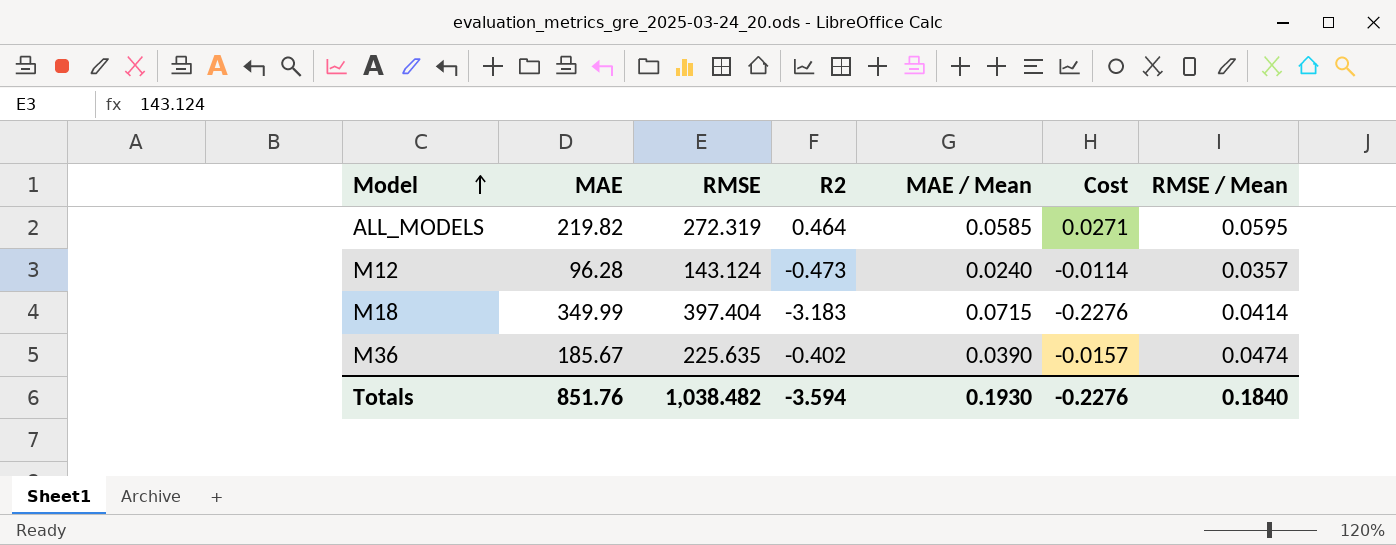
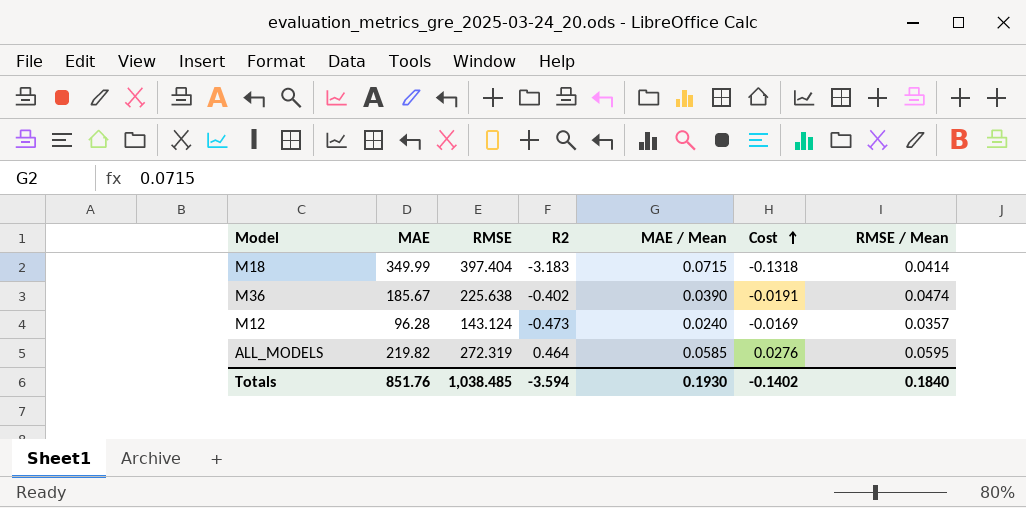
row order: Model ascending -> Cost ascending
column Cost | formula: [R2] * [MAE / Mean] -> [R2] * [RMSE / Mean]
M36 | RMSE: 225.635 -> 225.638
Totals | RMSE: 1,038.482 -> 1,038.485
Totals | Cost: -0.2276 -> -0.1402

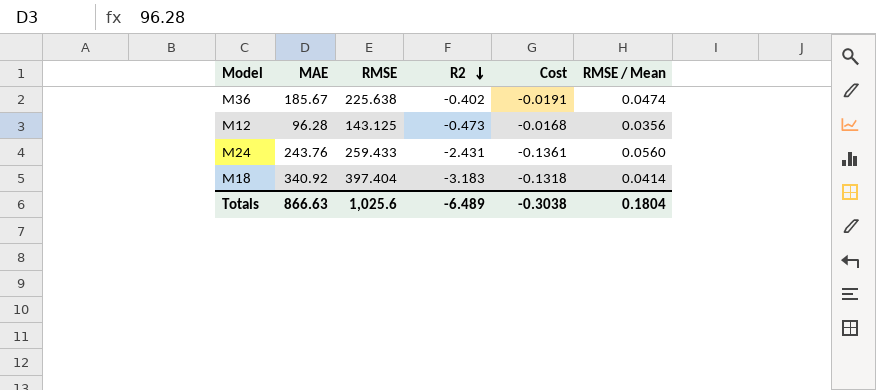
row order: Cost ascending -> R2 descending
column MAE / Mean | position: 5 -> none
row ALL_MODELS: 219.82 | 272.319 | 0.464 | 0.0585 | 0.0276 | 0.0595 -> none
M12 | RMSE: 143.124 -> 143.125
M12 | Cost: -0.0169 -> -0.0168
M12 | RMSE / Mean: 0.0357 -> 0.0356
row M24: none -> 243.76 | 259.433 | -2.431 | -0.1361 | 0.0560
M18 | MAE: 349.99 -> 340.92
Totals | MAE: 851.76 -> 866.63
Totals | RMSE: 1,038.485 -> 1,025.6
Totals | R2: -3.594 -> -6.489
Totals | Cost: -0.1402 -> -0.3038
Totals | RMSE / Mean: 0.1840 -> 0.1804

